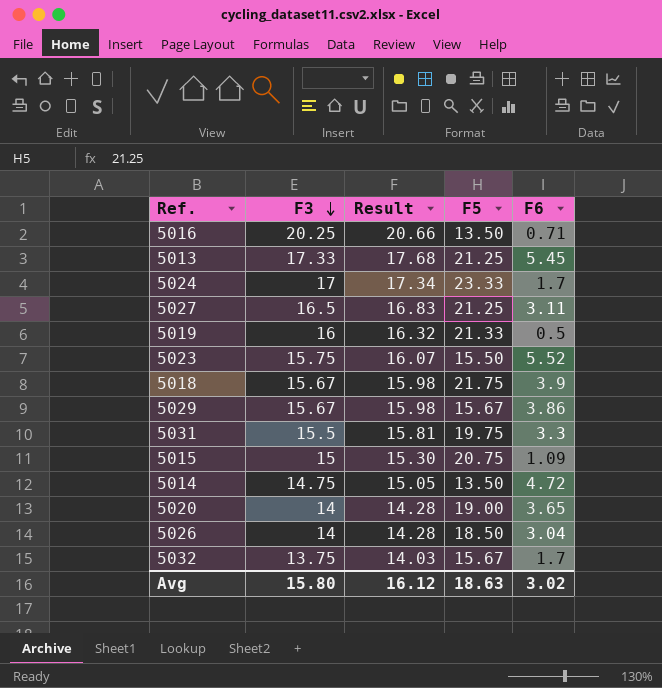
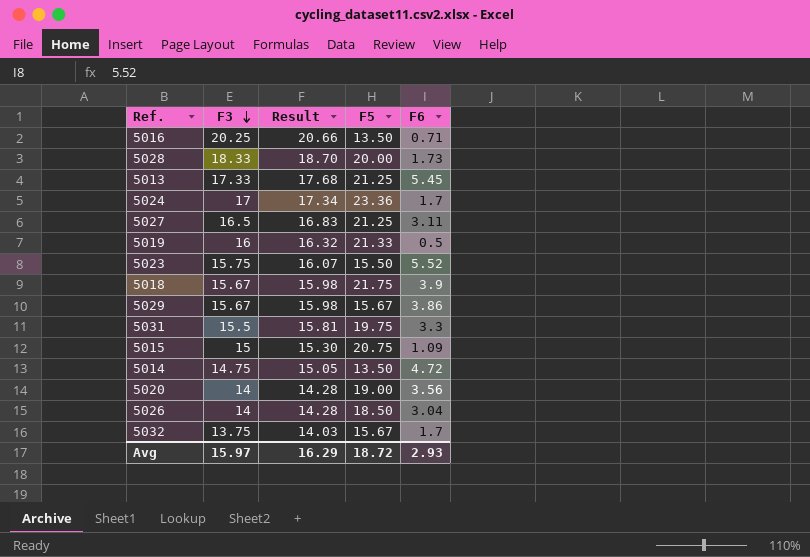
row 5028: none -> 18.33 | 18.70 | 20.00 | 1.73
5024 | F5: 23.33 -> 23.36
5020 | F6: 3.65 -> 3.56
Avg | F3: 15.80 -> 15.97
Avg | Result: 16.12 -> 16.29
Avg | F5: 18.63 -> 18.72
Avg | F6: 3.02 -> 2.93

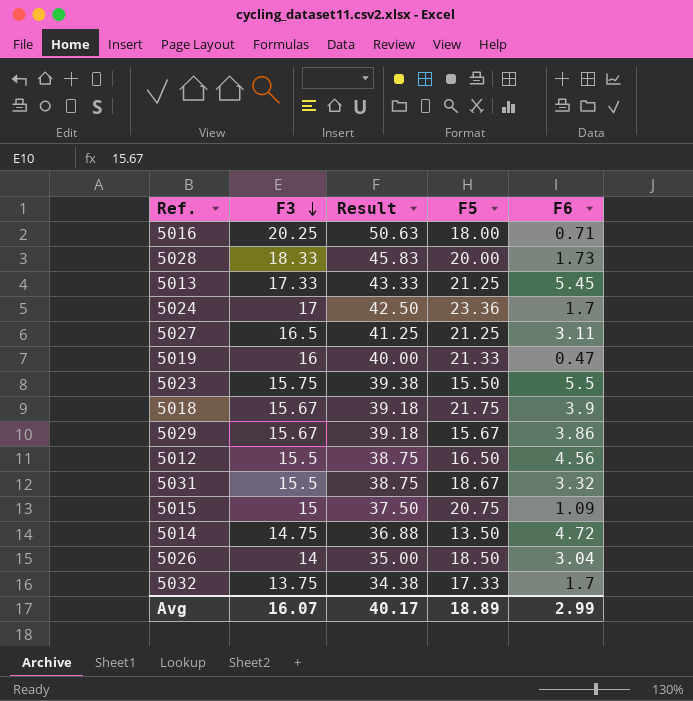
column Result | formula: [F3] * 1.02 -> [F3] * 2.5
row 5020: 14 | 14.28 | 19.00 | 3.56 -> none
5016 | F5: 13.50 -> 18.00
5019 | F6: 0.5 -> 0.47
5023 | F6: 5.52 -> 5.5
row 5012: none -> 15.5 | 38.75 | 16.50 | 4.56
5031 | F5: 19.75 -> 18.67
5031 | F6: 3.3 -> 3.32
5032 | F5: 15.67 -> 17.33
Avg | F3: 15.97 -> 16.07
Avg | Result: 16.29 -> 40.17
Avg | F5: 18.72 -> 18.89
Avg | F6: 2.93 -> 2.99

